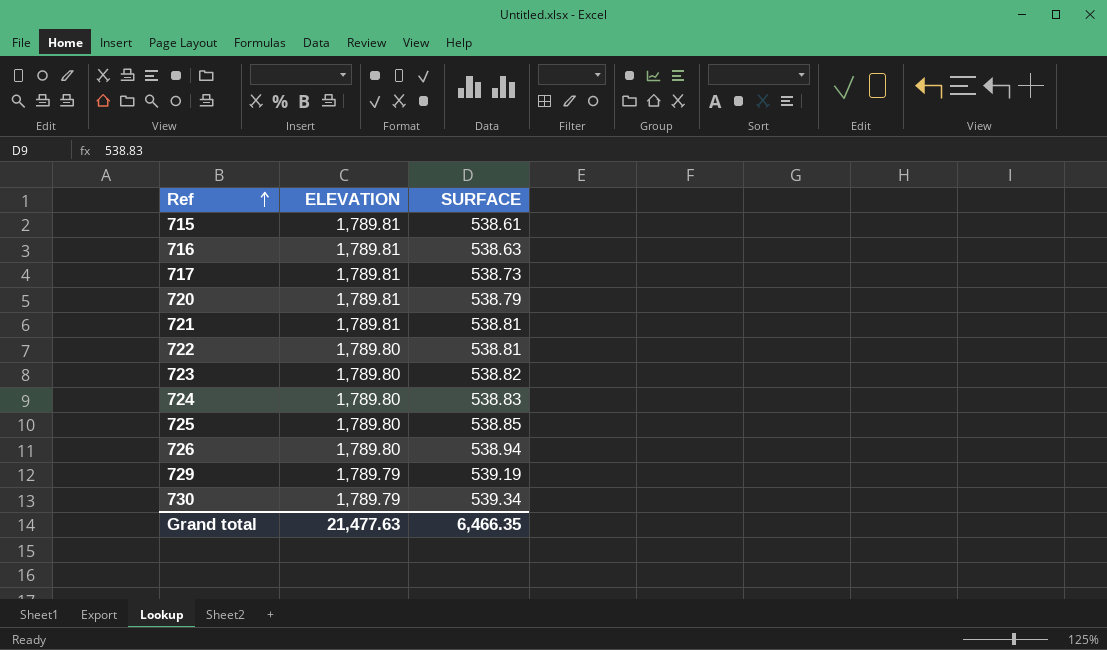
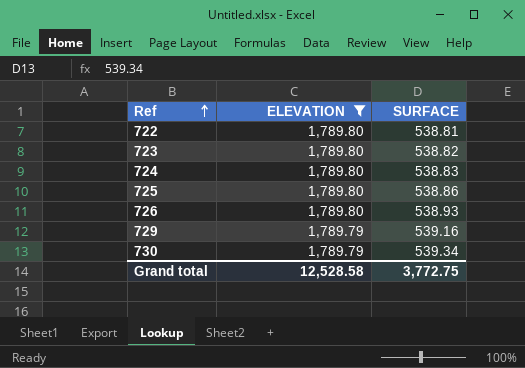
filter: none -> ELEVATION != 1,789.81
725 | SURFACE: 538.85 -> 538.86
726 | SURFACE: 538.94 -> 538.93
729 | SURFACE: 539.19 -> 539.16
Grand total | ELEVATION: 21,477.63 -> 12,528.58
Grand total | SURFACE: 6,466.35 -> 3,772.75

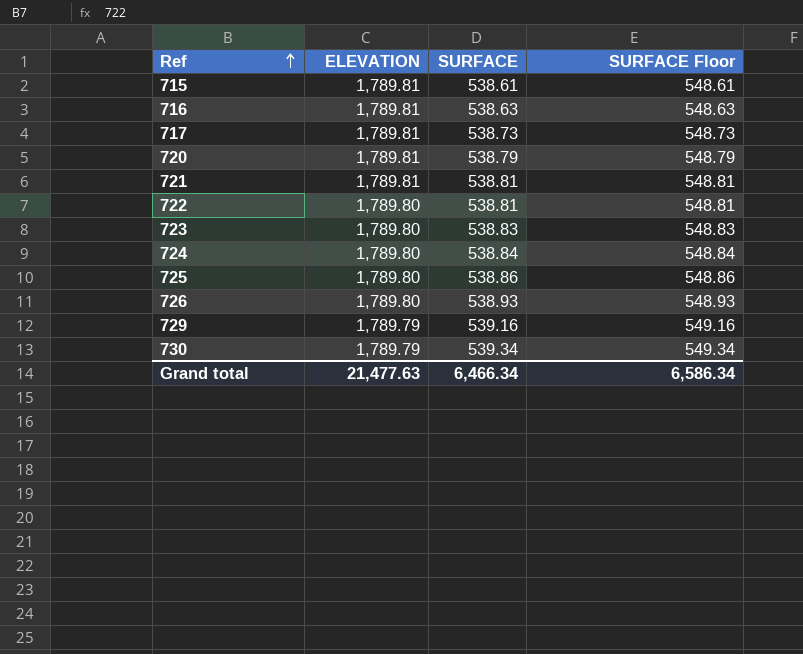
filter: ELEVATION != 1,789.81 -> none
column SURFACE Floor | formula: none -> [SURFACE] + 10
723 | SURFACE: 538.82 -> 538.83
724 | SURFACE: 538.83 -> 538.84
Grand total | ELEVATION: 12,528.58 -> 21,477.63
Grand total | SURFACE: 3,772.75 -> 6,466.34

